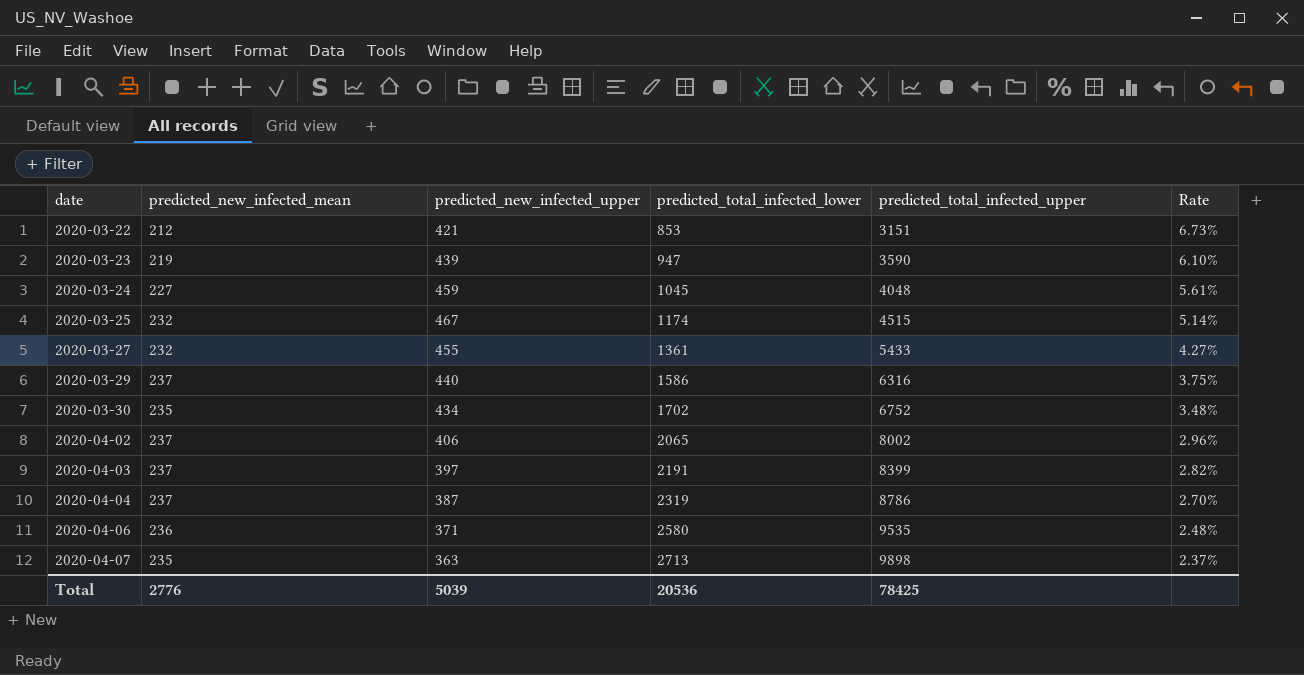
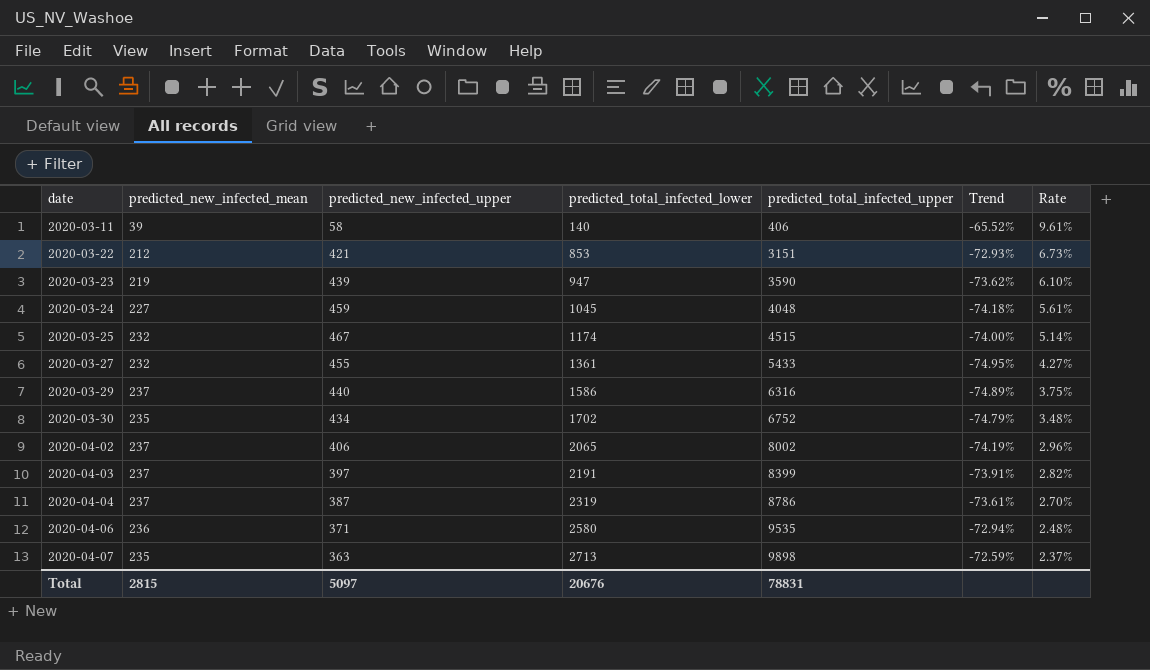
column Trend | formula: none -> ([predicted_total_infected_lower] - [predicted_total_infected_upper]) / [predicted_total_infected_upper]
row 2020-03-11: none -> 39 | 58 | 140 | 406 | -65.52% | 9.61%
Total | predicted_new_infected_mean: 2776 -> 2815
Total | predicted_new_infected_upper: 5039 -> 5097
Total | predicted_total_infected_lower: 20536 -> 20676
Total | predicted_total_infected_upper: 78425 -> 78831

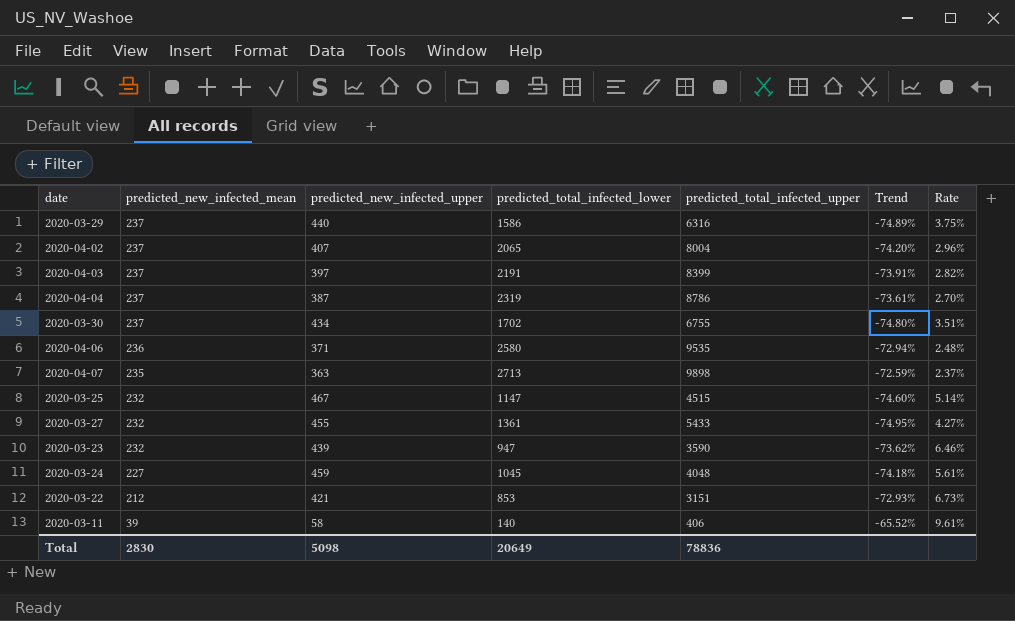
row order: date ascending -> predicted_new_infected_mean descending
2020-04-02 | predicted_new_infected_upper: 406 -> 407
2020-04-02 | predicted_total_infected_upper: 8002 -> 8004
2020-04-02 | Trend: -74.19% -> -74.20%
2020-03-30 | predicted_new_infected_mean: 235 -> 237
2020-03-30 | predicted_total_infected_upper: 6752 -> 6755
2020-03-30 | Trend: -74.79% -> -74.80%
2020-03-30 | Rate: 3.48% -> 3.51%
2020-03-25 | predicted_total_infected_lower: 1174 -> 1147
2020-03-25 | Trend: -74.00% -> -74.60%
2020-03-23 | predicted_new_infected_mean: 219 -> 232
2020-03-23 | Rate: 6.10% -> 6.46%
Total | predicted_new_infected_mean: 2815 -> 2830
Total | predicted_new_infected_upper: 5097 -> 5098
Total | predicted_total_infected_lower: 20676 -> 20649
Total | predicted_total_infected_upper: 78831 -> 78836

